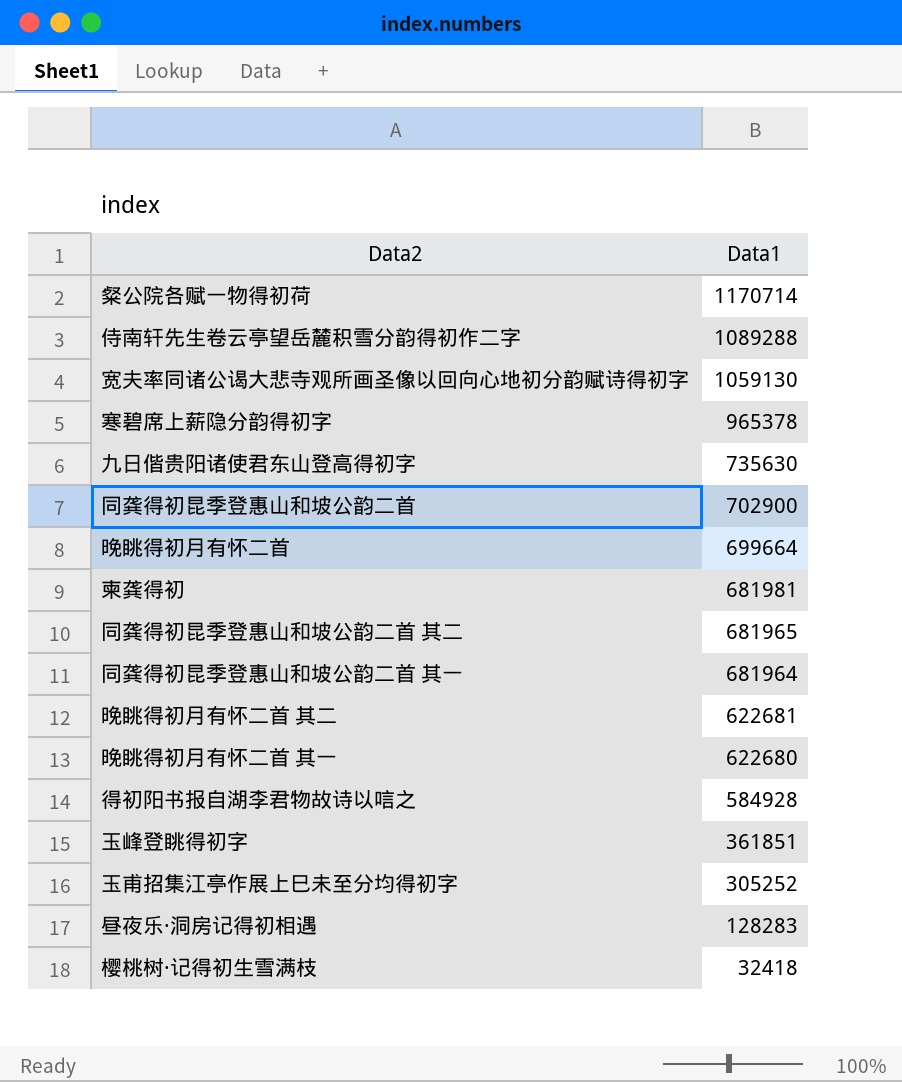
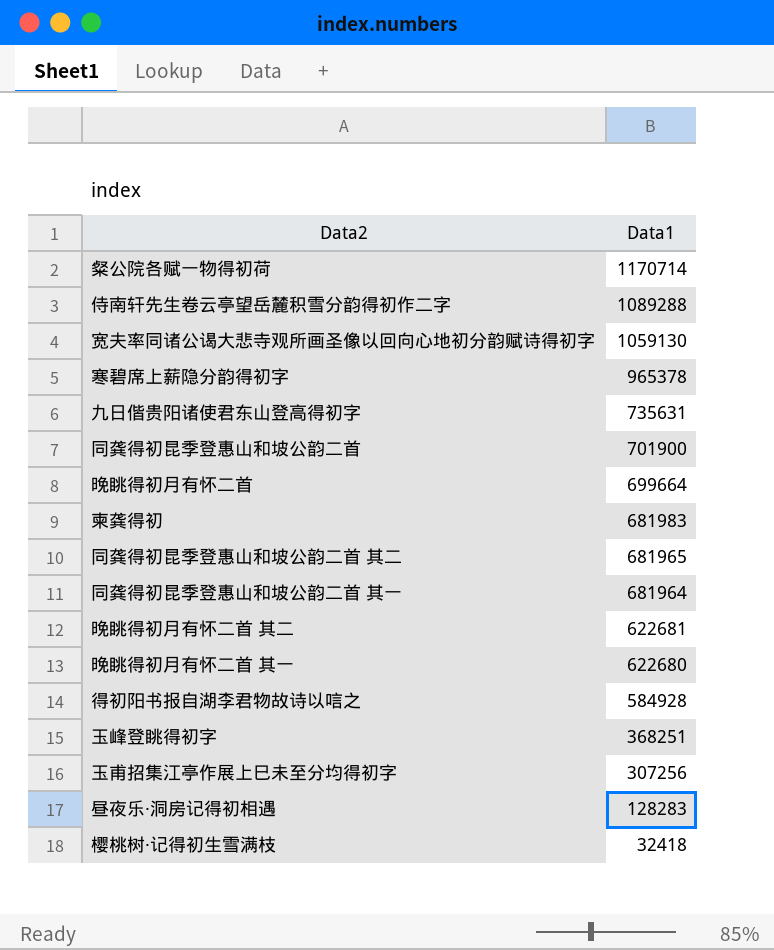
九日偕贵阳诸使君东山登高得初字 | Data1: 735630 -> 735631
同龚得初昆季登惠山和坡公韵二首 | Data1: 702900 -> 701900
柬龚得初 | Data1: 681981 -> 681983
玉峰登眺得初字 | Data1: 361851 -> 368251
玉甫招集江亭作展上巳未至分均得初字 | Data1: 305252 -> 307256

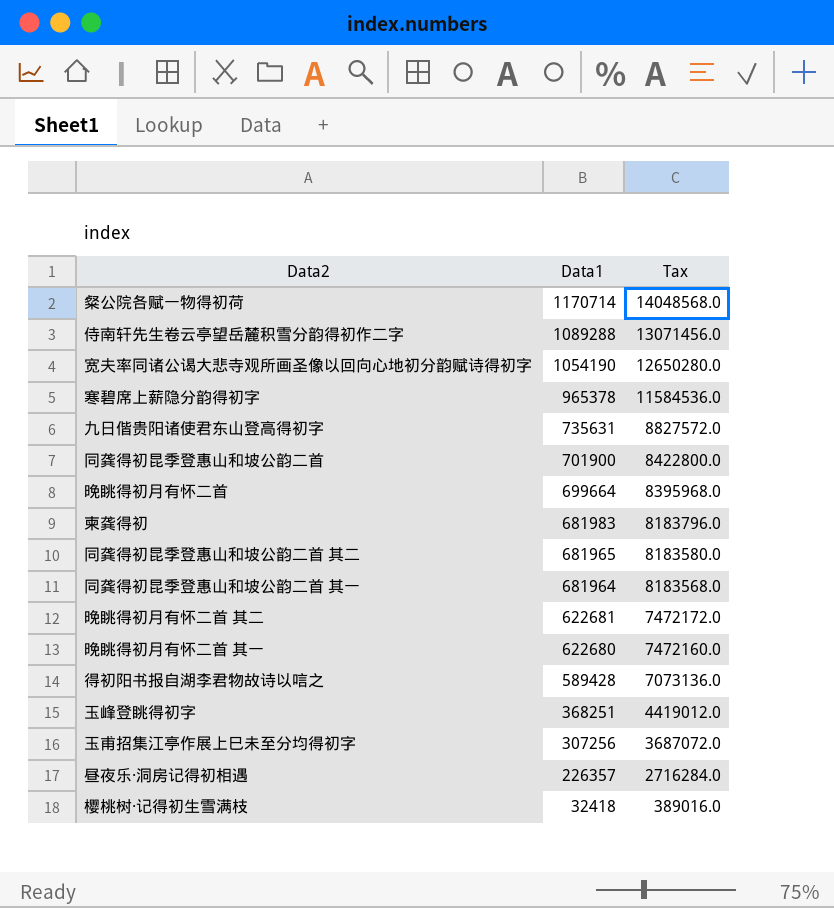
column Tax | formula: none -> [Data1] * 12
宽夫率同诸公谒大悲寺观所画圣像以回向心地初分韵赋诗得初字 | Data1: 1059130 -> 1054190
得初阳书报自湖李君物故诗以唁之 | Data1: 584928 -> 589428
昼夜乐·洞房记得初相遇 | Data1: 128283 -> 226357

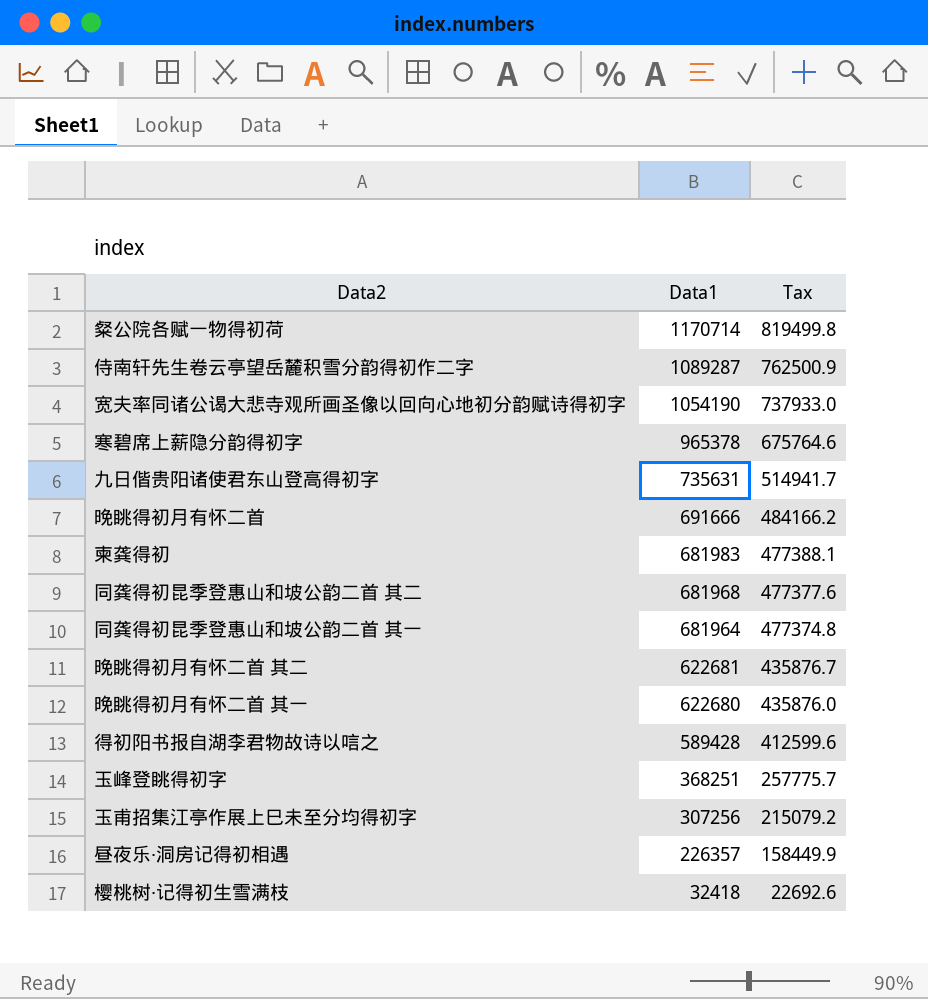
column Tax | formula: [Data1] * 12 -> [Data1] * 0.7
row 同龚得初昆季登惠山和坡公韵二首: 701900 | 8422800.0 -> none
侍南轩先生卷云亭望岳麓积雪分韵得初作二字 | Data1: 1089288 -> 1089287
晚眺得初月有怀二首 | Data1: 699664 -> 691666
同龚得初昆季登惠山和坡公韵二首 其二 | Data1: 681965 -> 681968

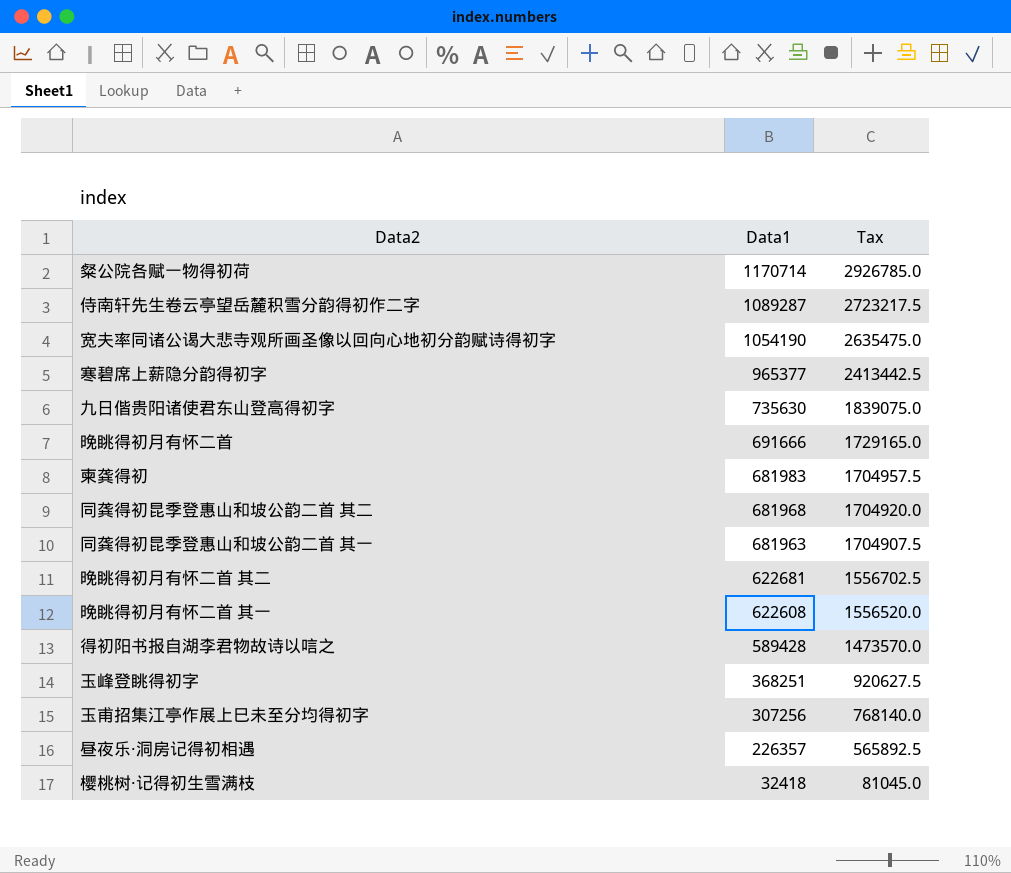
column Tax | formula: [Data1] * 0.7 -> [Data1] * 2.5
寒碧席上薪隐分韵得初字 | Data1: 965378 -> 965377
九日偕贵阳诸使君东山登高得初字 | Data1: 735631 -> 735630
同龚得初昆季登惠山和坡公韵二首 其一 | Data1: 681964 -> 681963
晚眺得初月有怀二首 其一 | Data1: 622680 -> 622608

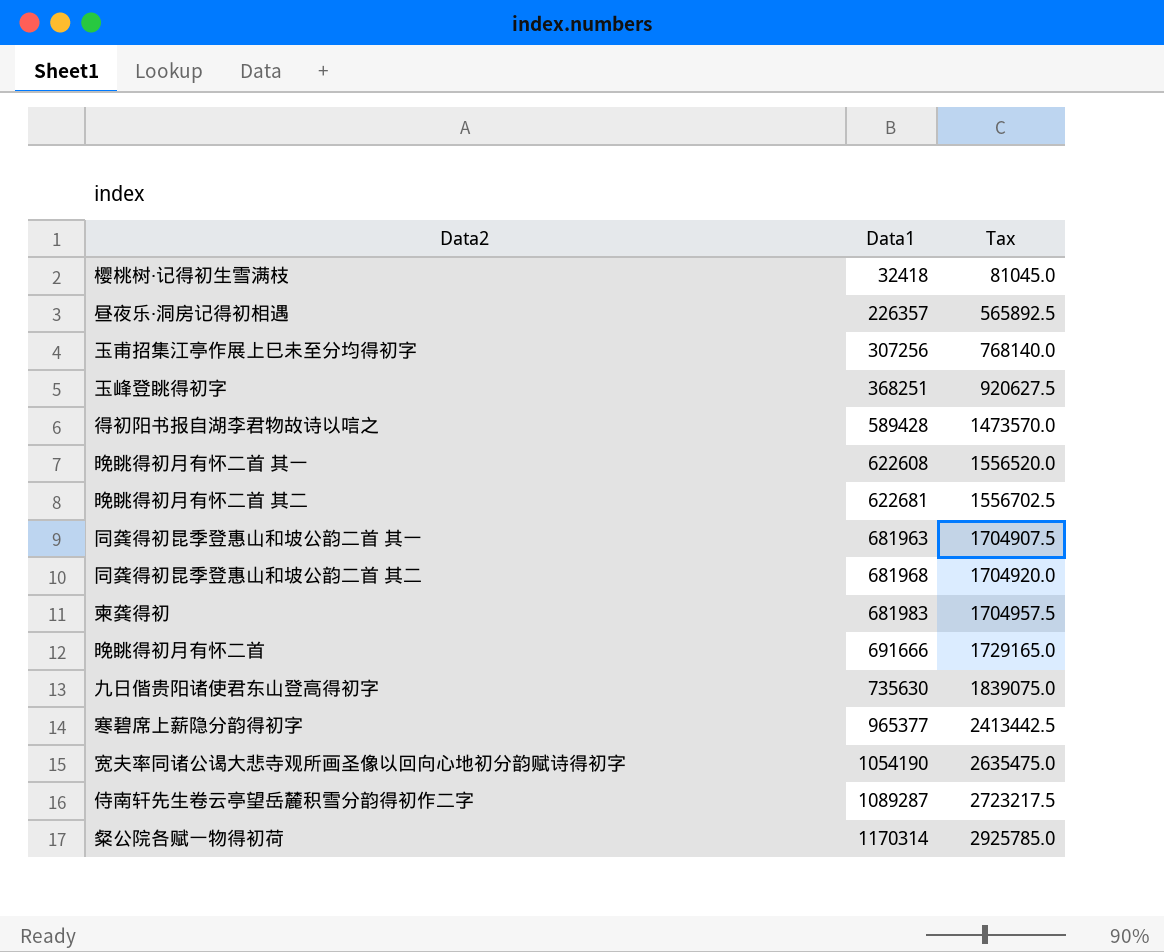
row order: Data1 descending -> Data1 ascending
粲公院各赋一物得初荷 | Data1: 1170714 -> 1170314
粲公院各赋一物得初荷 | Tax: 2926785.0 -> 2925785.0

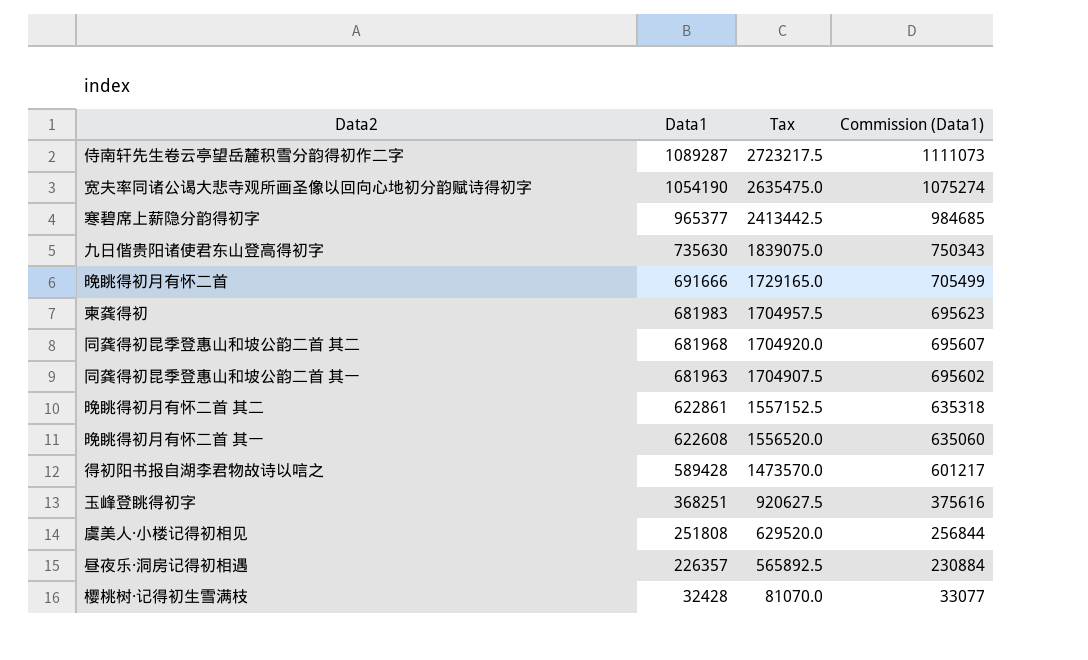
row order: Data1 ascending -> Data1 descending
column Commission (Data1) | formula: none -> [Data1] * 1.02
row 玉甫招集江亭作展上巳未至分均得初字: 307256 | 768140.0 -> none
row 粲公院各赋一物得初荷: 1170314 | 2925785.0 -> none
晚眺得初月有怀二首 其二 | Data1: 622681 -> 622861
晚眺得初月有怀二首 其二 | Tax: 1556702.5 -> 1557152.5
row 虞美人·小楼记得初相见: none -> 251808 | 629520.0 | 256844
樱桃树·记得初生雪满枝 | Data1: 32418 -> 32428
樱桃树·记得初生雪满枝 | Tax: 81045.0 -> 81070.0

